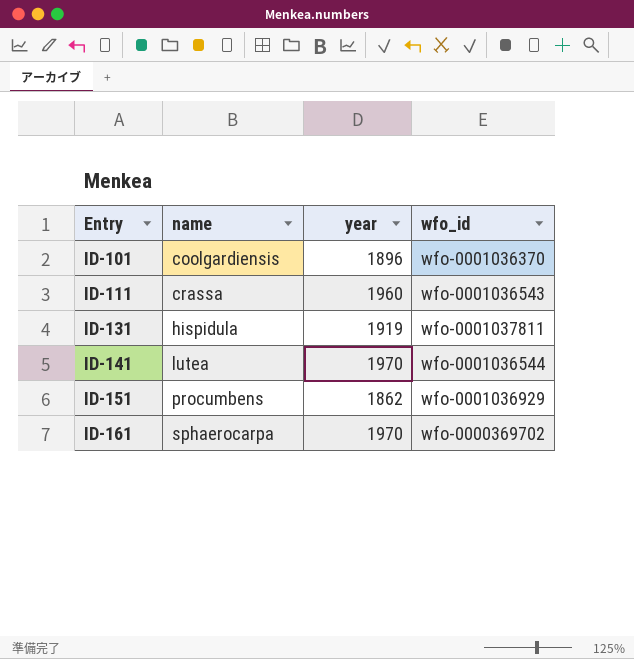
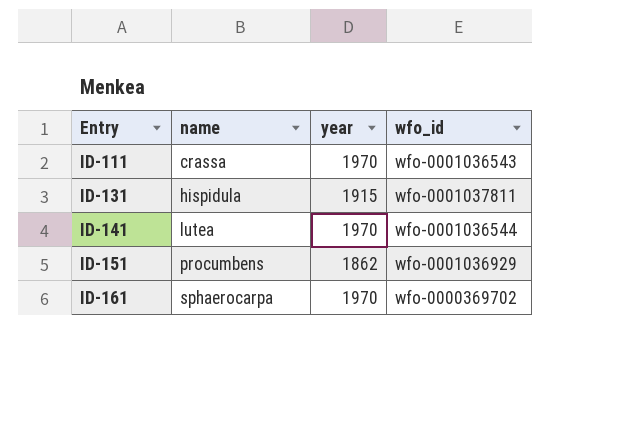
row ID-101: coolgardiensis | 1896 | wfo-0001036370 -> none
ID-111 | year: 1960 -> 1970
ID-131 | year: 1919 -> 1915

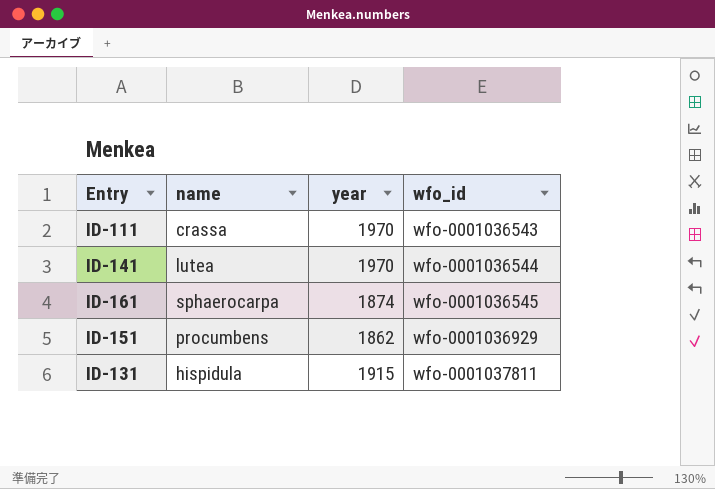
row order: Entry ascending -> wfo_id ascending
ID-161 | year: 1970 -> 1874
ID-161 | wfo_id: wfo-0000369702 -> wfo-0001036545

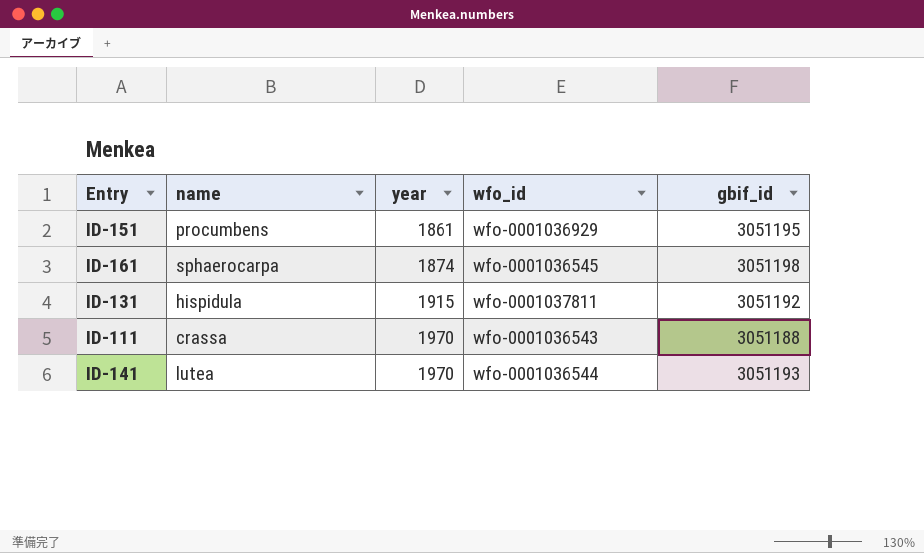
row order: wfo_id ascending -> year ascending
column gbif_id | position: none -> 5
ID-151 | year: 1862 -> 1861

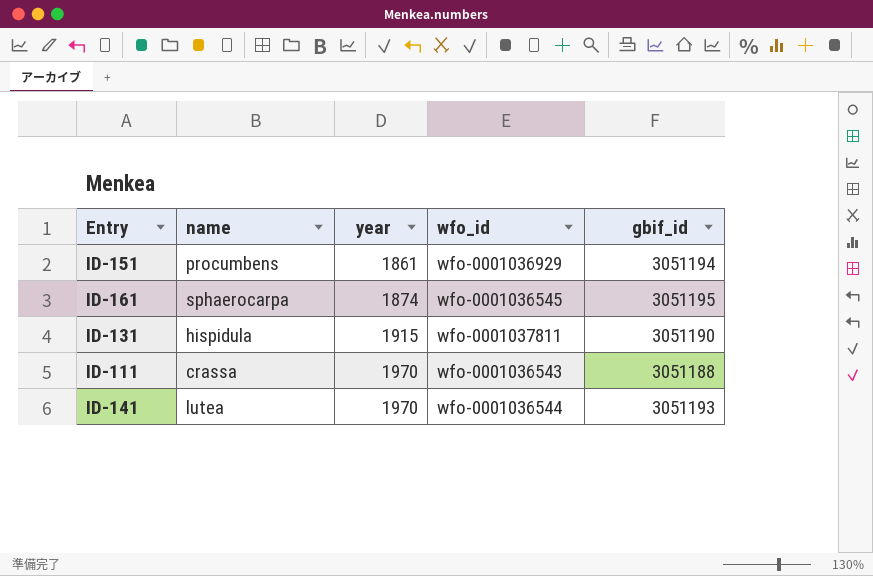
ID-151 | gbif_id: 3051195 -> 3051194
ID-161 | gbif_id: 3051198 -> 3051195
ID-131 | gbif_id: 3051192 -> 3051190

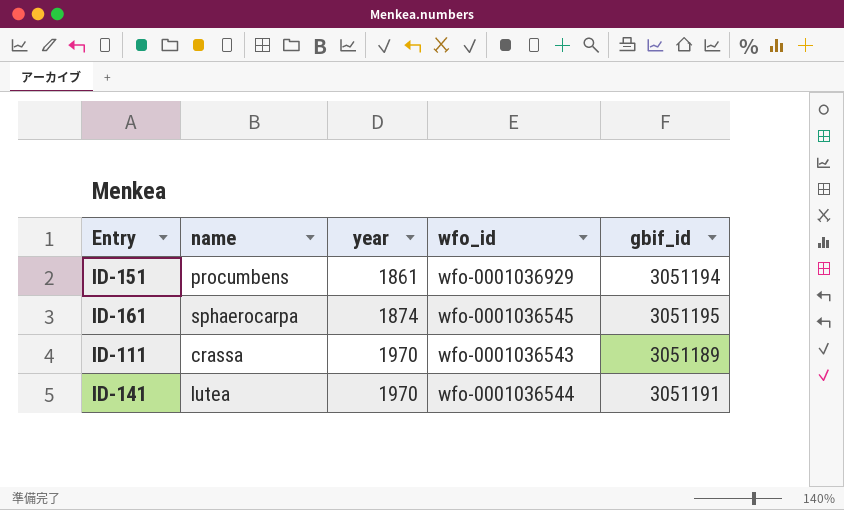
row ID-131: hispidula | 1915 | wfo-0001037811 | 3051190 -> none
ID-111 | gbif_id: 3051188 -> 3051189
ID-141 | gbif_id: 3051193 -> 3051191

